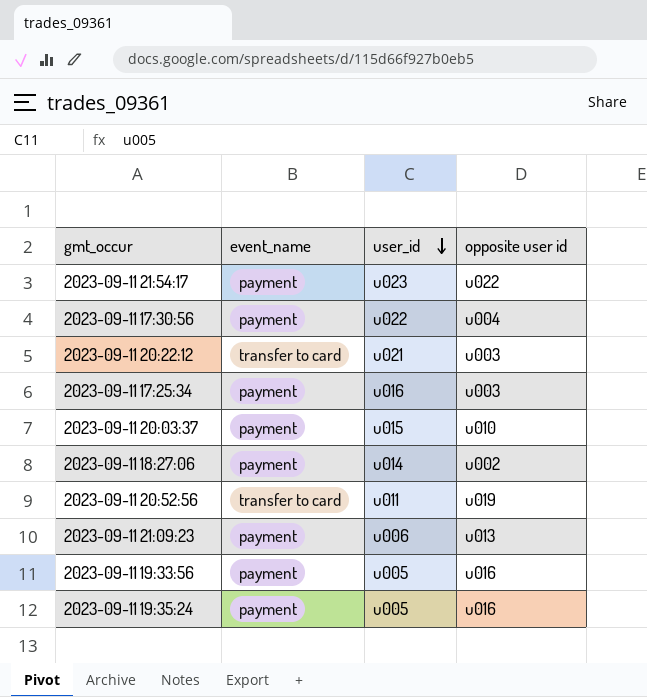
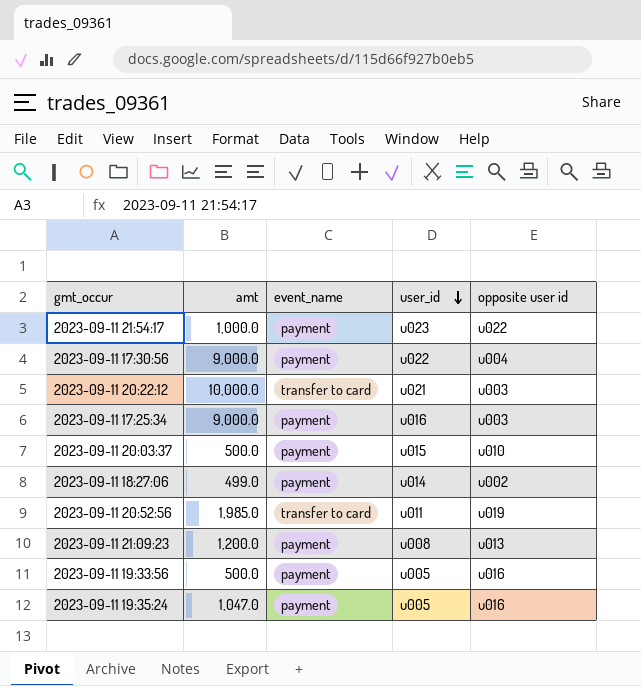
column amt | position: none -> 2
2023-09-11 21:09:23 | user_id: u006 -> u008

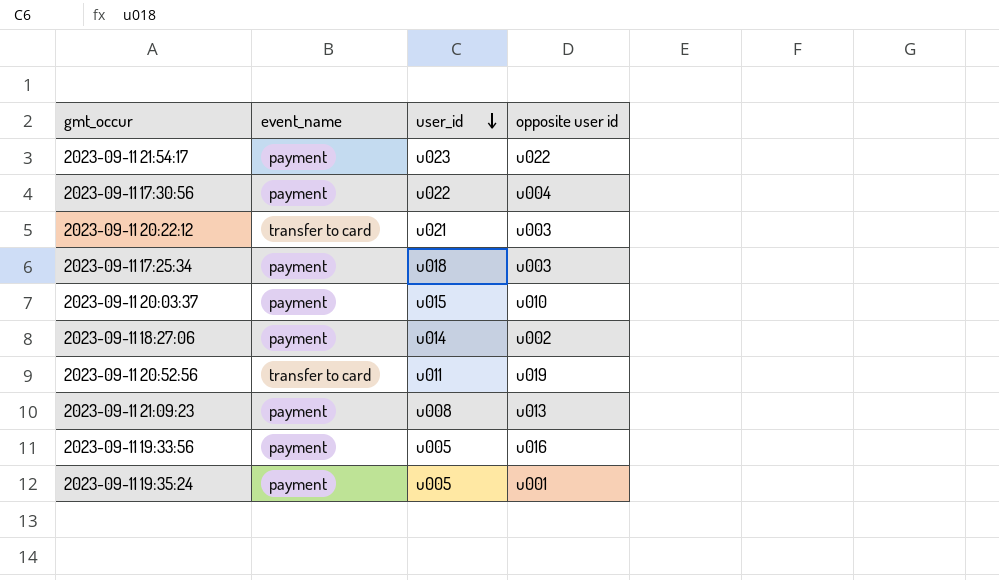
column amt | position: 2 -> none
2023-09-11 17:25:34 | user_id: u016 -> u018
2023-09-11 19:35:24 | opposite user id: u016 -> u001

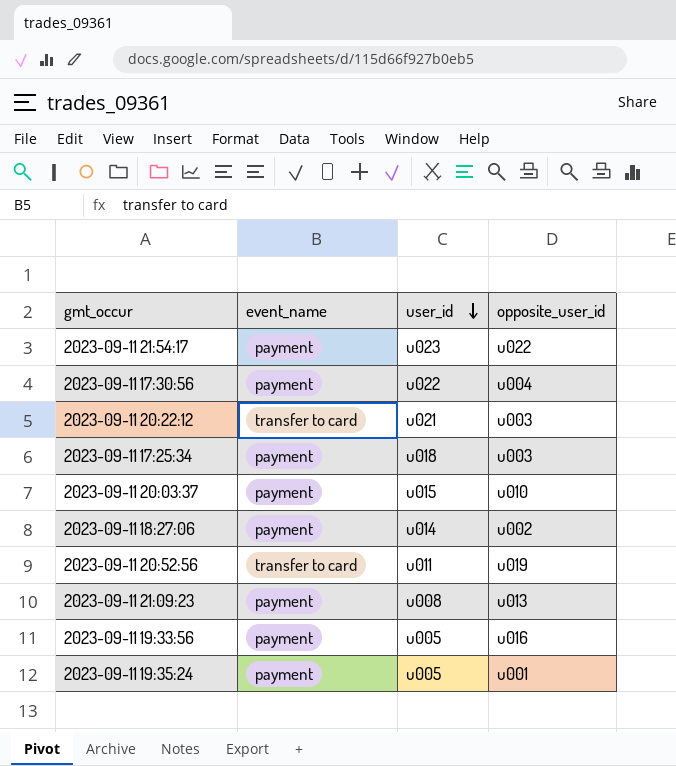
column name: opposite user id -> opposite_user_id

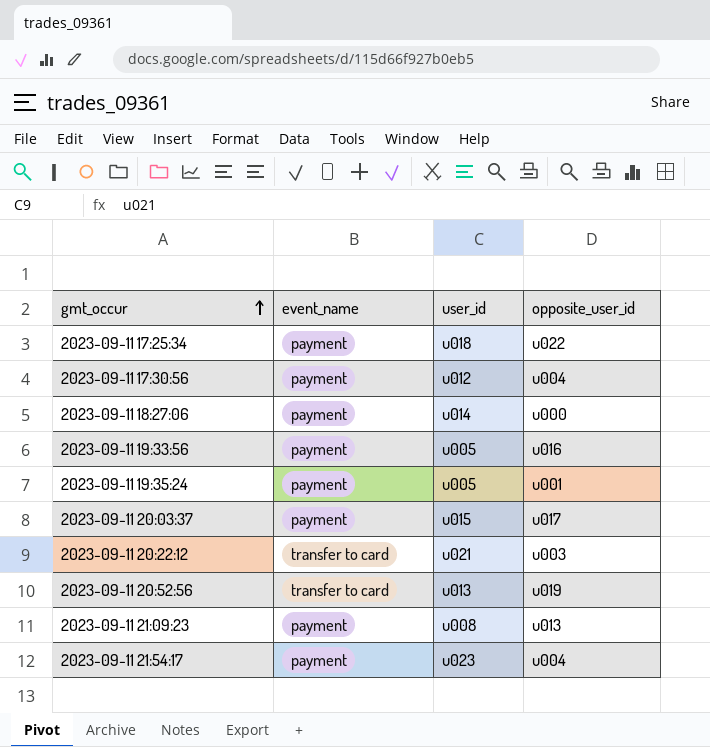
row order: user_id descending -> gmt_occur ascending
2023-09-11 17:25:34 | opposite_user_id: u003 -> u022
2023-09-11 17:30:56 | user_id: u022 -> u012
2023-09-11 18:27:06 | opposite_user_id: u002 -> u000
2023-09-11 20:03:37 | opposite_user_id: u010 -> u017
2023-09-11 20:52:56 | user_id: u011 -> u013
2023-09-11 21:54:17 | opposite_user_id: u022 -> u004

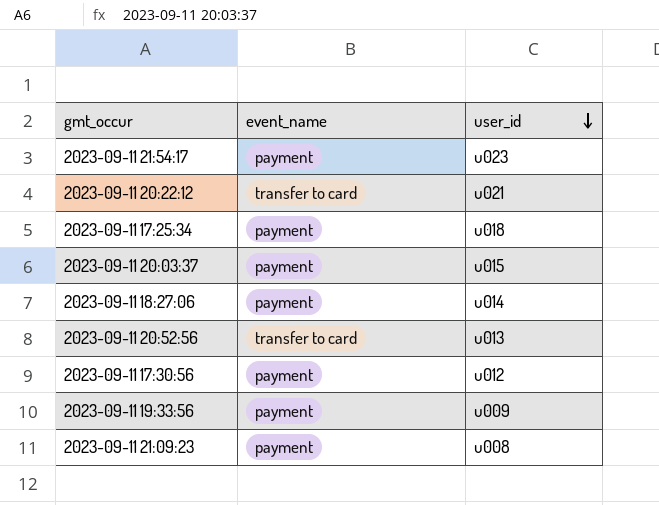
row order: gmt_occur ascending -> user_id descending
column opposite_user_id | position: 4 -> none
row 2023-09-11 19:35:24: payment | u005 | u001 -> none
2023-09-11 19:33:56 | user_id: u005 -> u009

